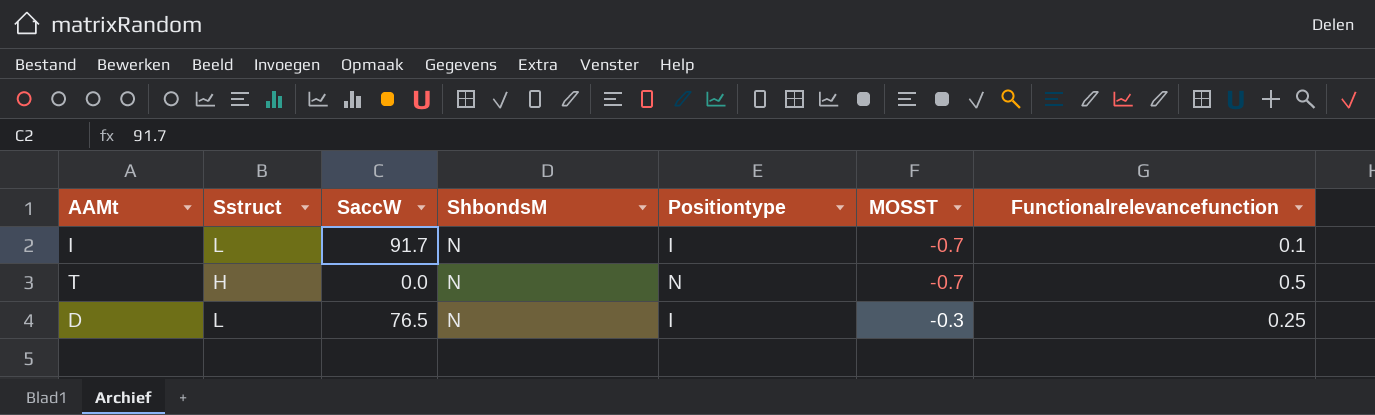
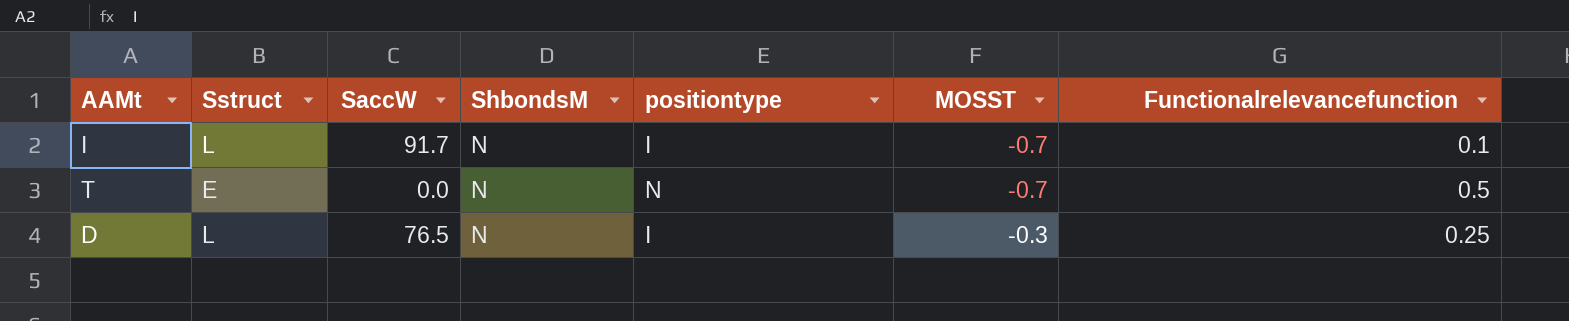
column name: Positiontype -> positiontype
T | Sstruct: H -> E

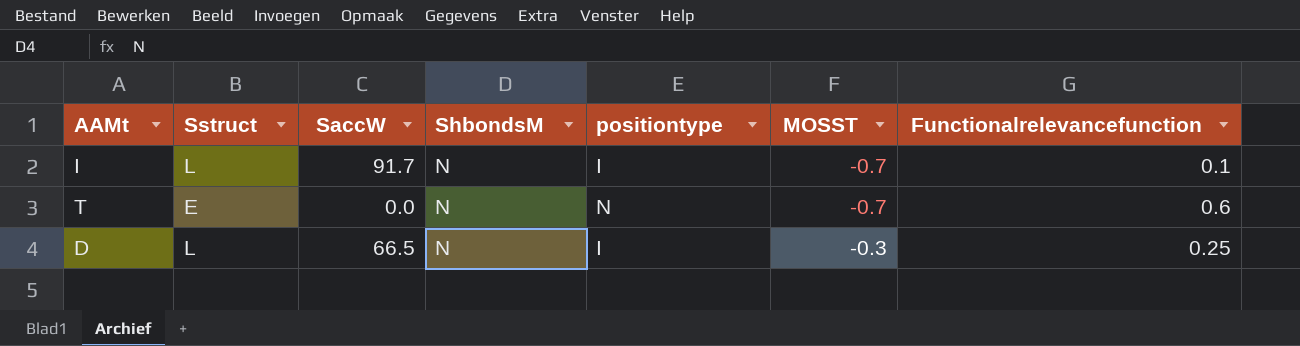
T | Functionalrelevancefunction: 0.5 -> 0.6
D | SaccW: 76.5 -> 66.5

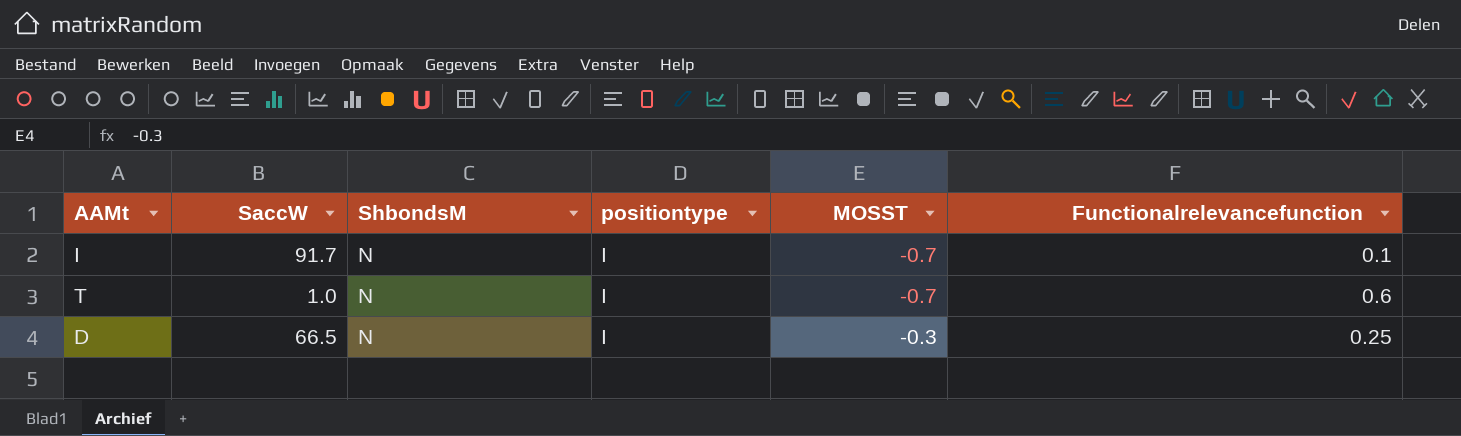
column Sstruct | position: 2 -> none
T | SaccW: 0.0 -> 1.0
T | positiontype: N -> I

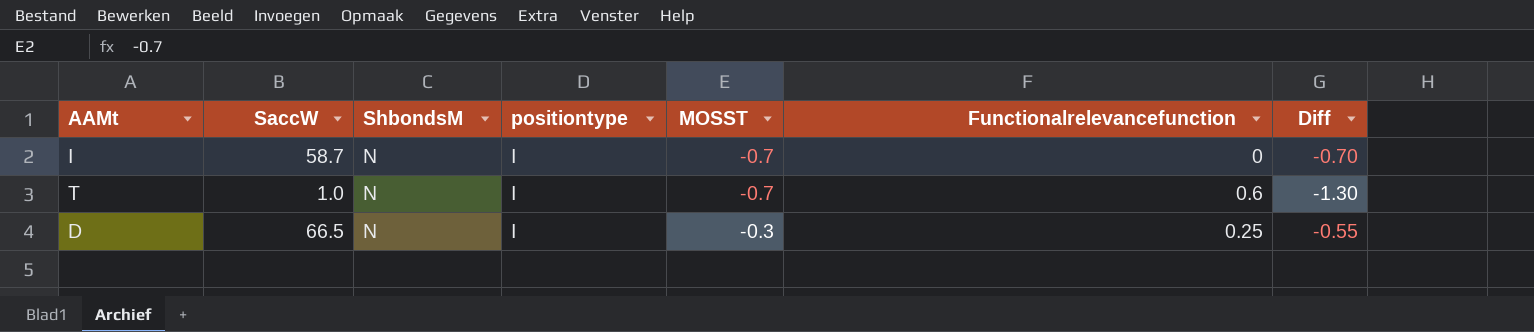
column Diff | formula: none -> [MOSST] - [Functionalrelevancefunction]
I | SaccW: 91.7 -> 58.7
I | Functionalrelevancefunction: 0.1 -> 0

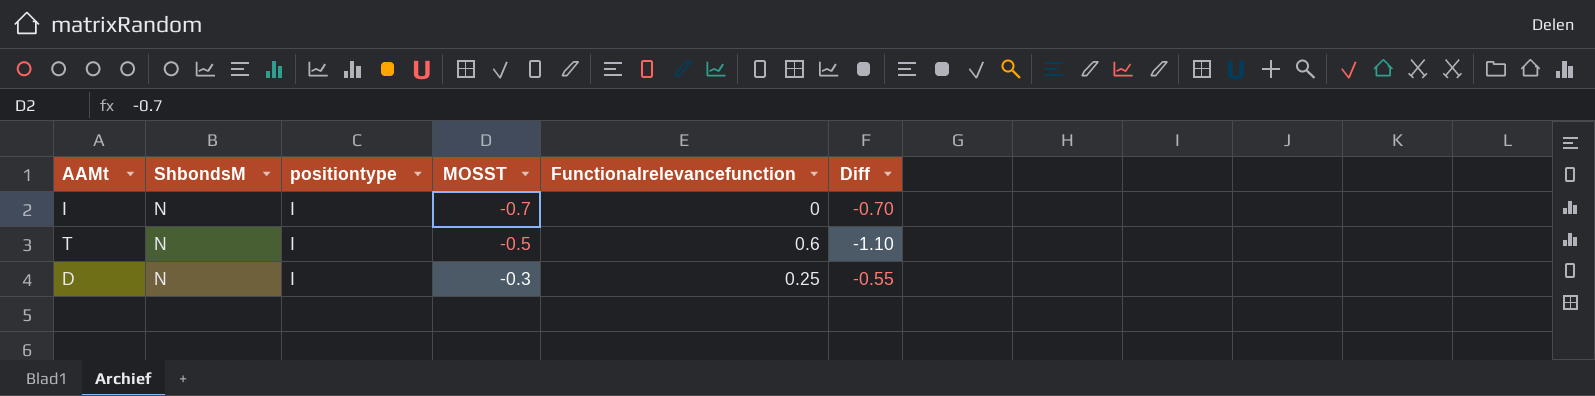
column SaccW | position: 2 -> none
T | MOSST: -0.7 -> -0.5
T | Diff: -1.30 -> -1.10

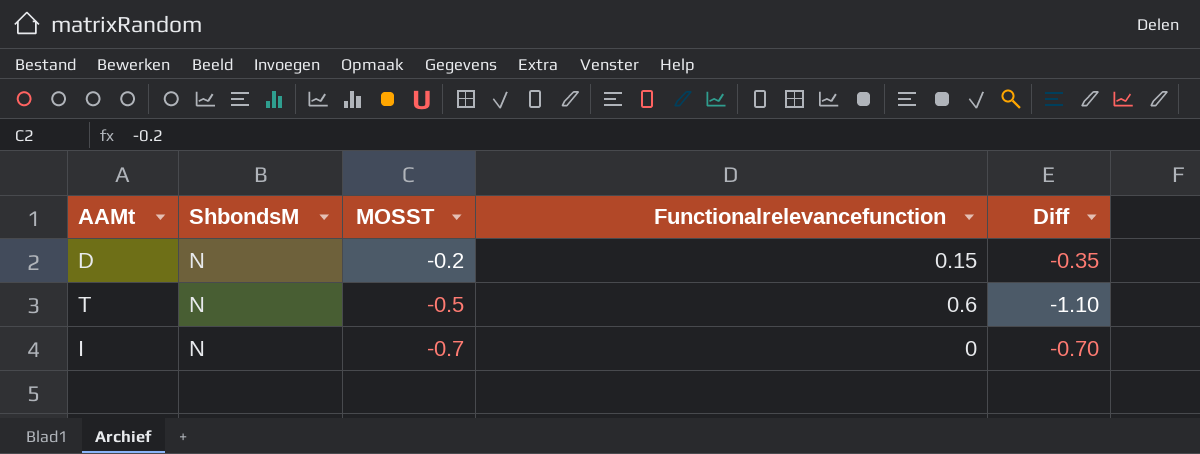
row order: MOSST ascending -> MOSST descending
column positiontype | position: 3 -> none
D | MOSST: -0.3 -> -0.2
D | Functionalrelevancefunction: 0.25 -> 0.15
D | Diff: -0.55 -> -0.35

